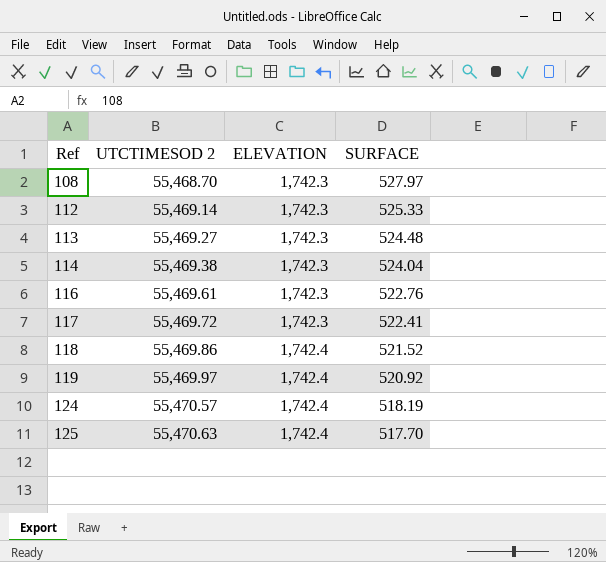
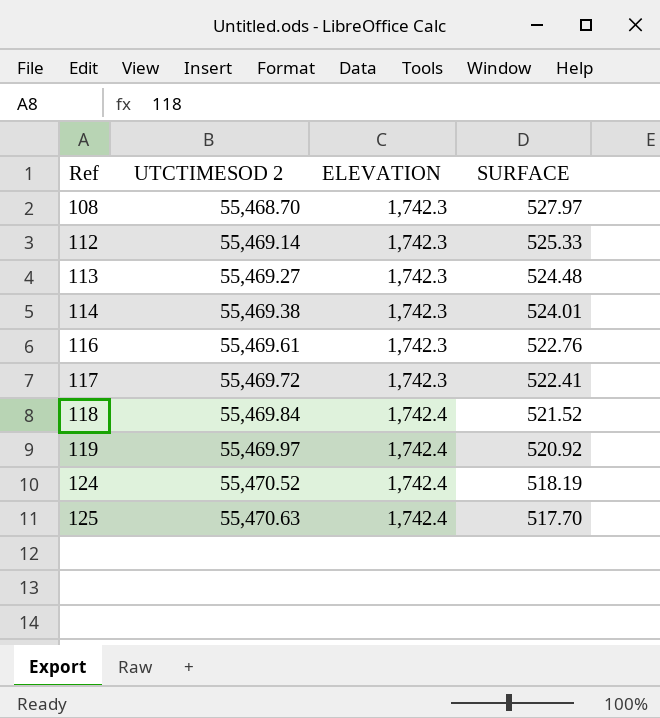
114 | SURFACE: 524.04 -> 524.01
118 | UTCTIMESOD 2: 55,469.86 -> 55,469.84
124 | UTCTIMESOD 2: 55,470.57 -> 55,470.52

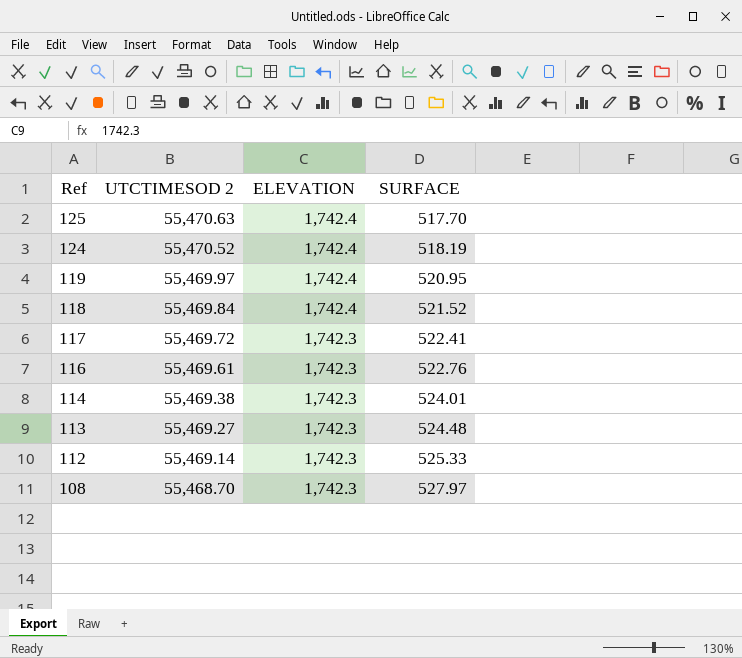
row order: Ref ascending -> Ref descending
119 | SURFACE: 520.92 -> 520.95

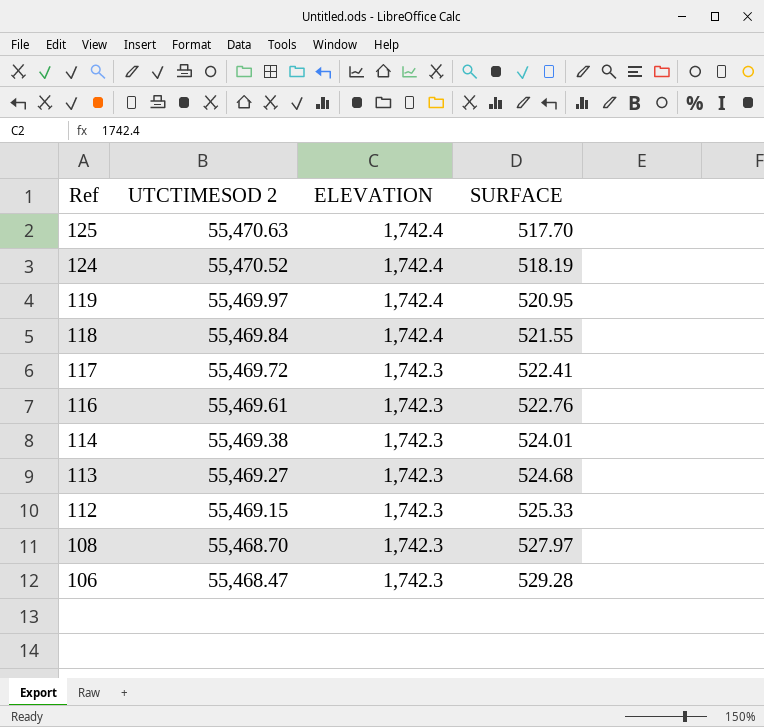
118 | SURFACE: 521.52 -> 521.55
113 | SURFACE: 524.48 -> 524.68
112 | UTCTIMESOD 2: 55,469.14 -> 55,469.15
row 106: none -> 55,468.47 | 1,742.3 | 529.28

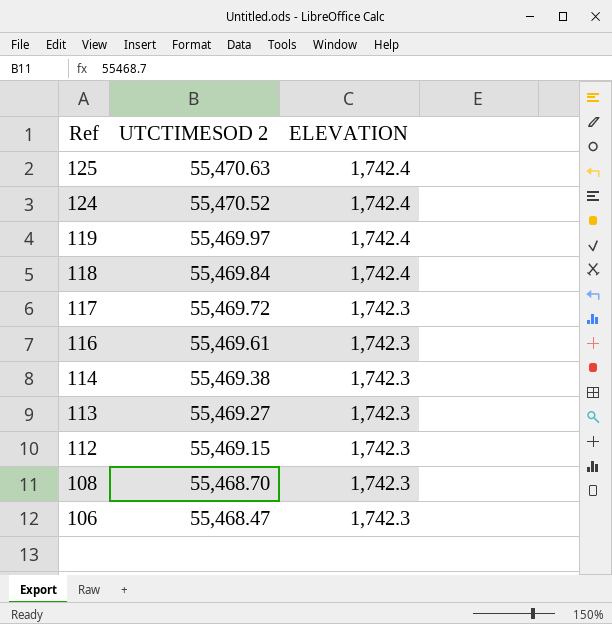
column SURFACE | position: 4 -> none

